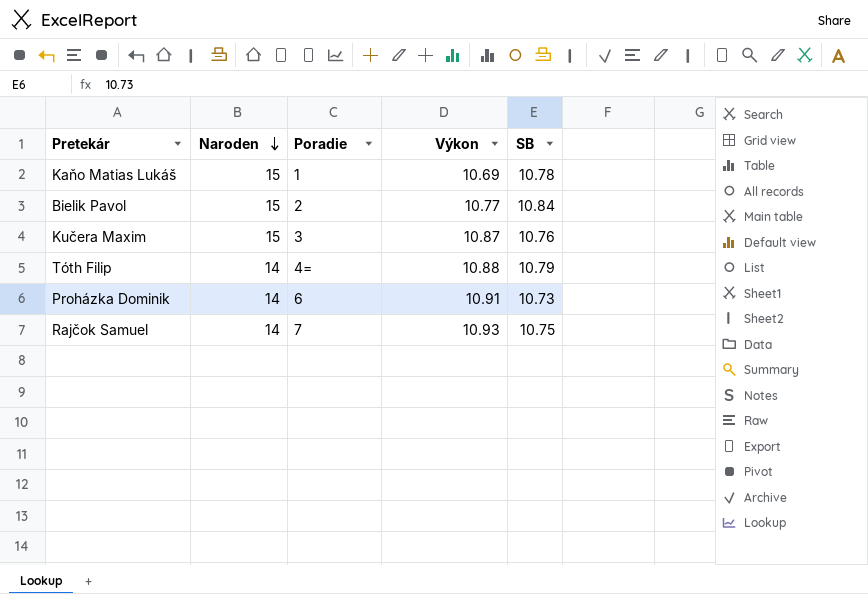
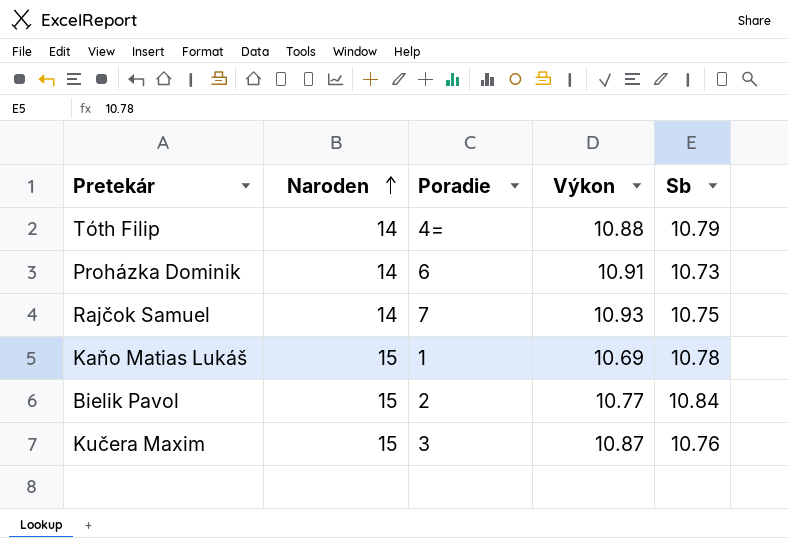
row order: Naroden descending -> Naroden ascending
column name: SB -> Sb

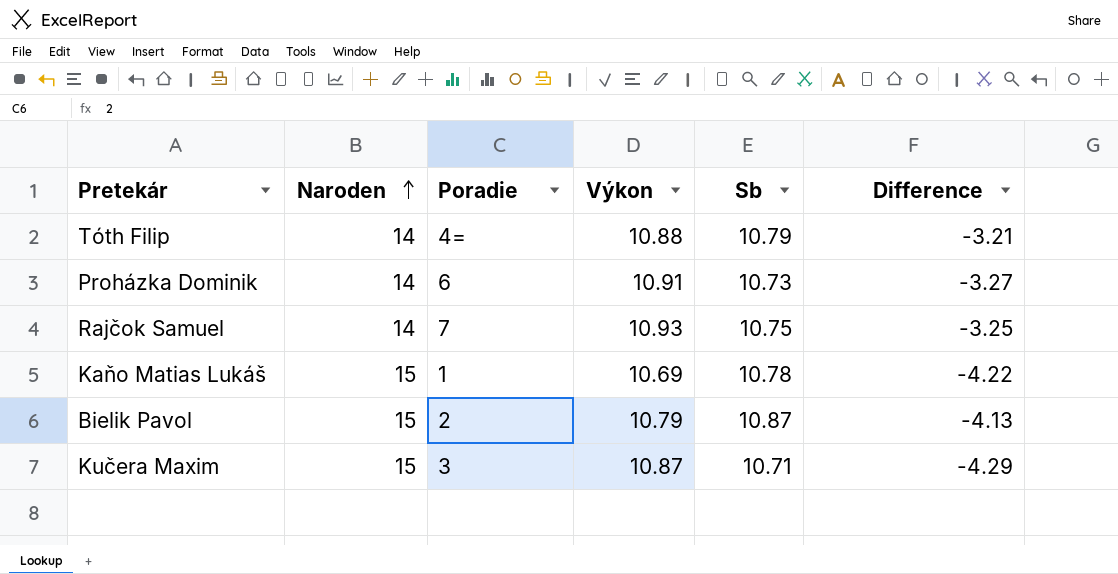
column Difference | formula: none -> [Sb] - [Naroden]
Bielik Pavol | Výkon: 10.77 -> 10.79
Bielik Pavol | Sb: 10.84 -> 10.87
Kučera Maxim | Sb: 10.76 -> 10.71

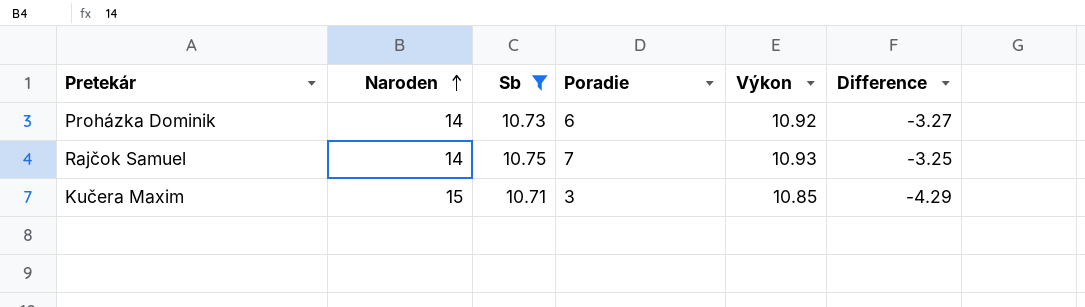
filter: none -> Sb <= 10.75
column Sb | position: 5 -> 3
Proházka Dominik | Výkon: 10.91 -> 10.92
Kučera Maxim | Výkon: 10.87 -> 10.85

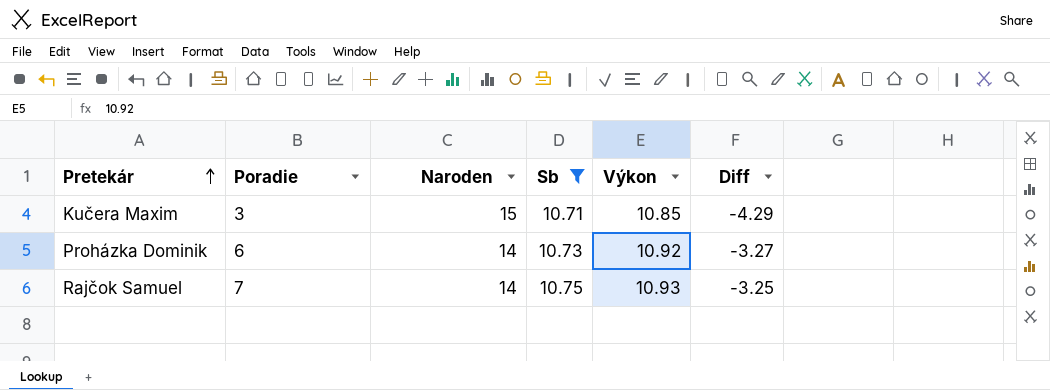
row order: Naroden ascending -> Pretekár ascending
column Poradie | position: 4 -> 2
column name: Difference -> Diff

